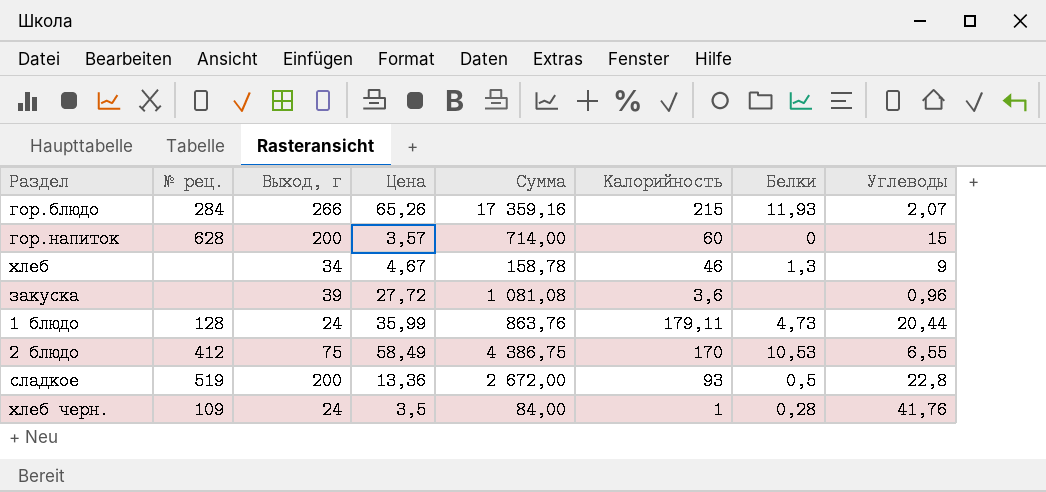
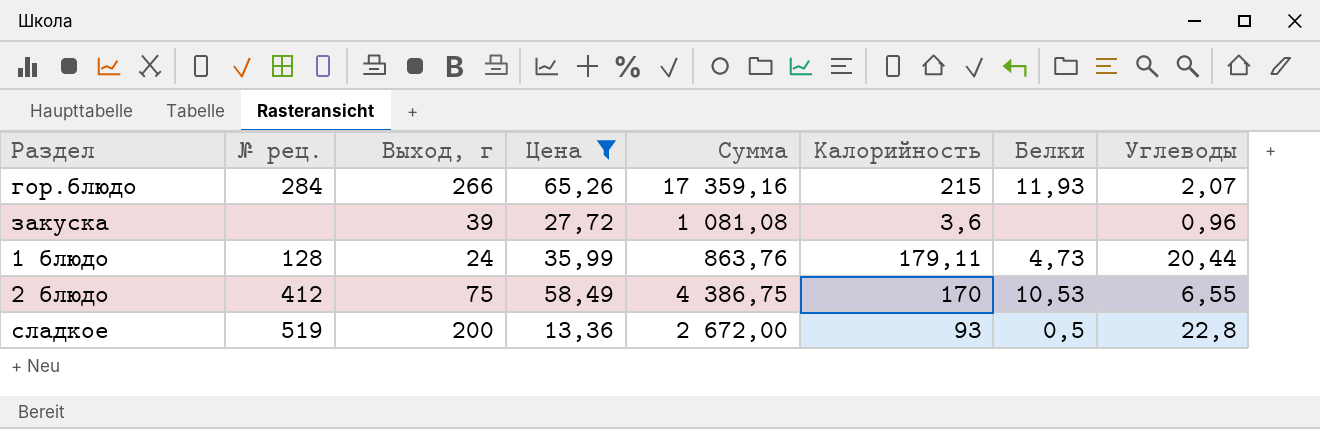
filter: none -> Цена >= 13,36

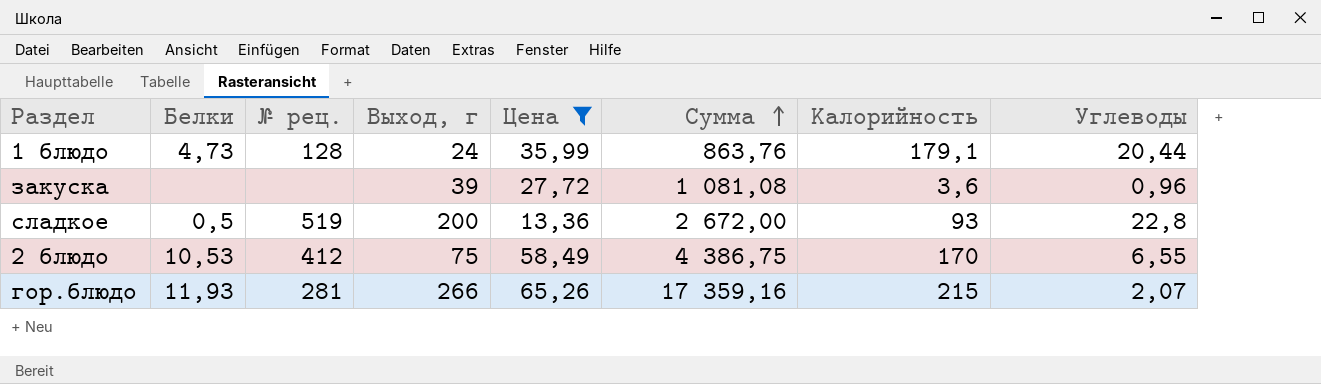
row order: none -> Сумма ascending
column Белки | position: 7 -> 2
1 блюдо | Калорийность: 179,11 -> 179,1
гор.блюдо | № рец.: 284 -> 281

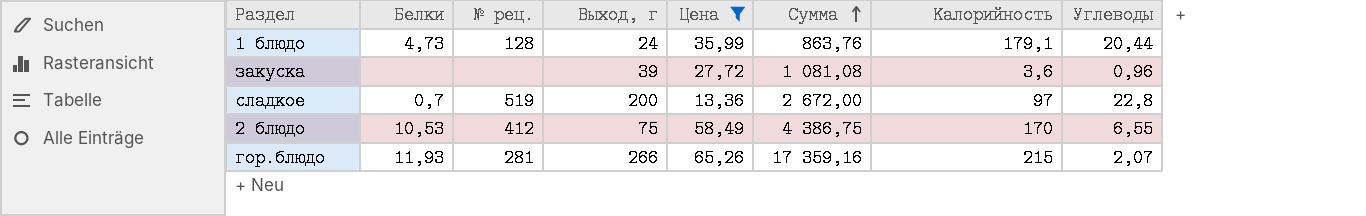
сладкое | Белки: 0,5 -> 0,7
сладкое | Калорийность: 93 -> 97

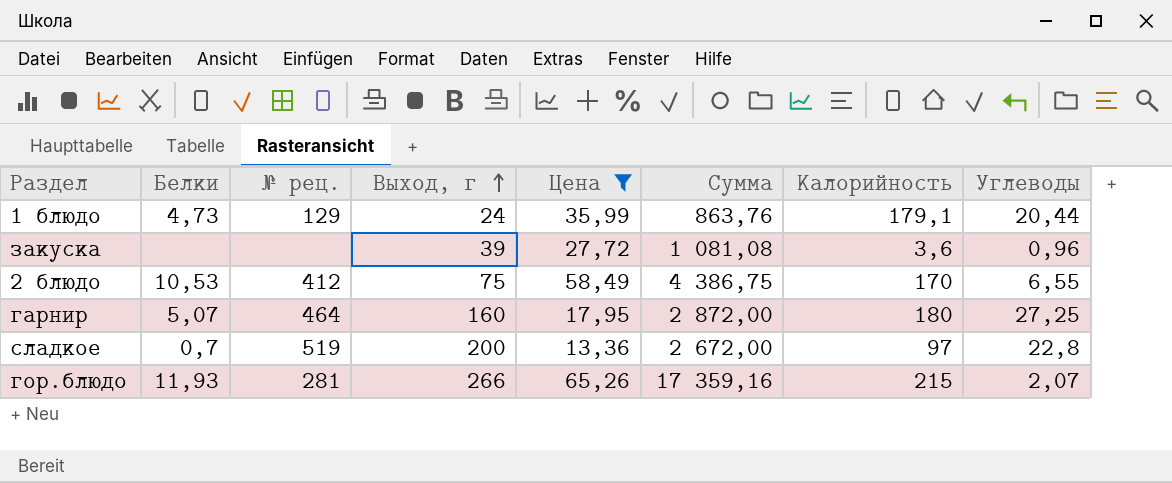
row order: Сумма ascending -> Выход, г ascending
1 блюдо | № рец.: 128 -> 129
row гарнир: none -> 5,07 | 464 | 160 | 17,95 | 2 872,00 | 180 | 27,25

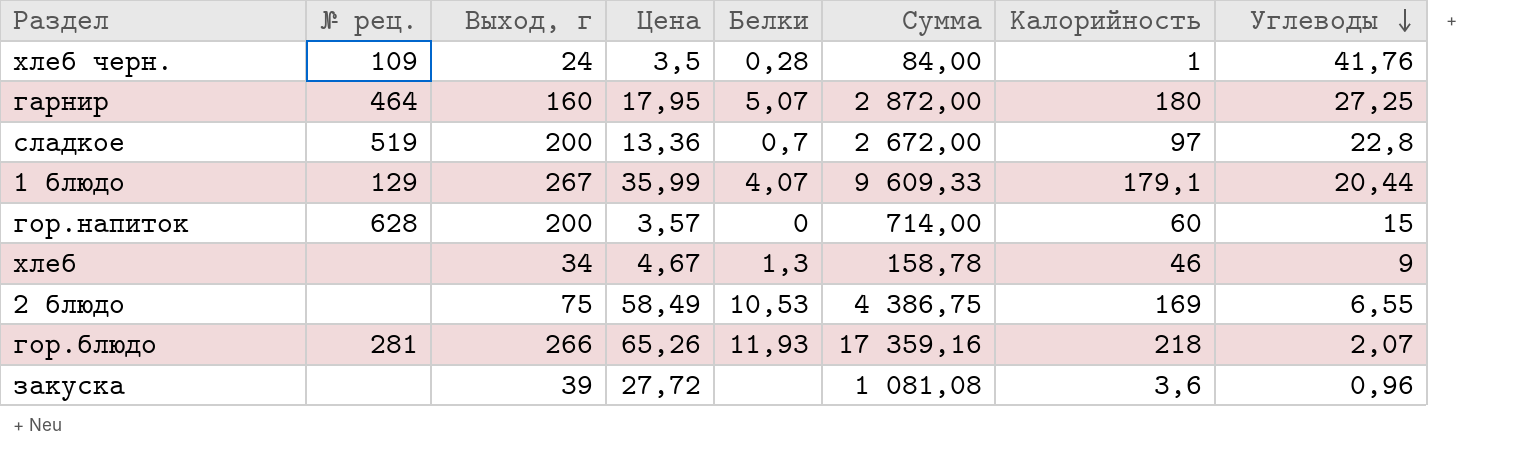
filter: Цена >= 13,36 -> none
row order: Выход, г ascending -> Углеводы descending
column Белки | position: 2 -> 5
1 блюдо | Выход, г: 24 -> 267
1 блюдо | Белки: 4,73 -> 4,07
1 блюдо | Сумма: 863,76 -> 9 609,33
2 блюдо | № рец.: 412 -> none
2 блюдо | Калорийность: 170 -> 169
гор.блюдо | Калорийность: 215 -> 218

